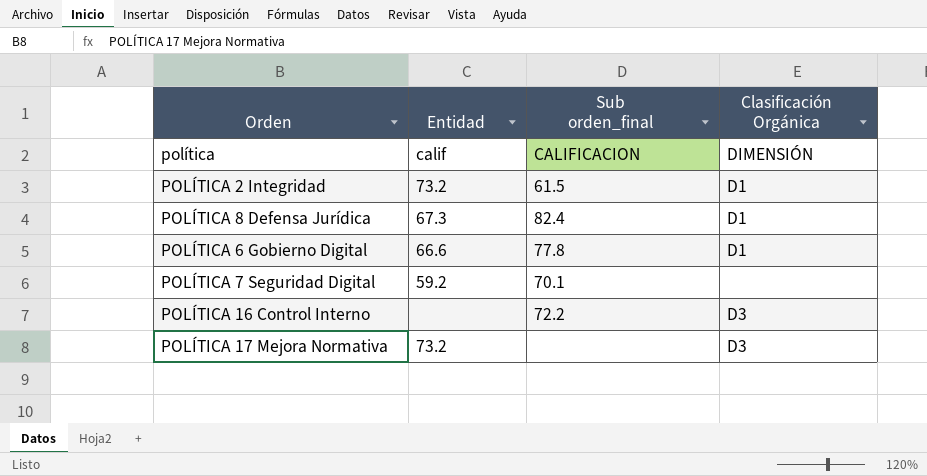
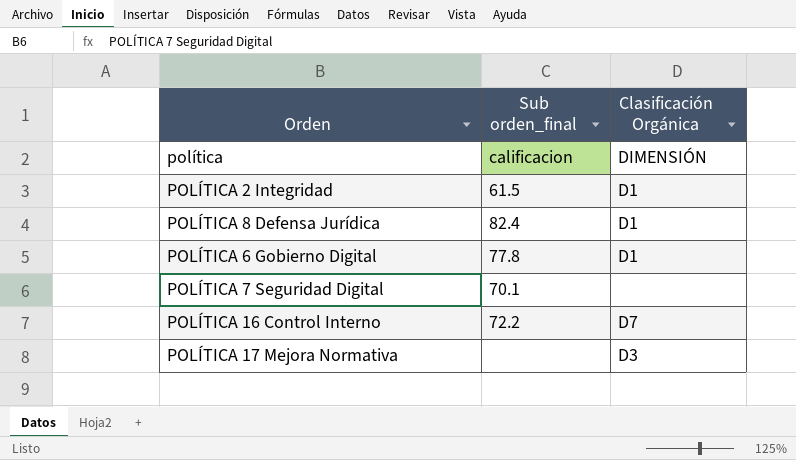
column Entidad | position: 2 -> none
política | Sub orden_final: CALIFICACION -> calificacion
POLÍTICA 16 Control Interno | Clasificación Orgánica: D3 -> D7

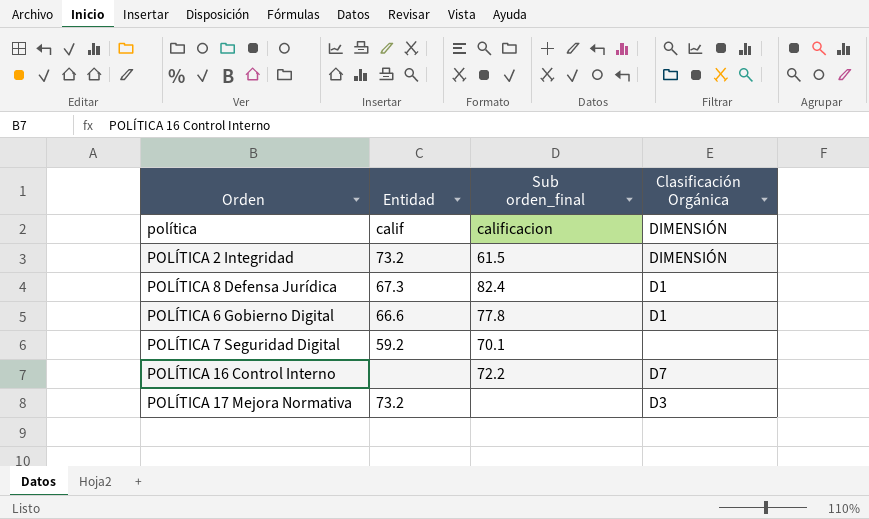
column Entidad | position: none -> 2
POLÍTICA 2 Integridad | Clasificación Orgánica: D1 -> DIMENSIÓN

